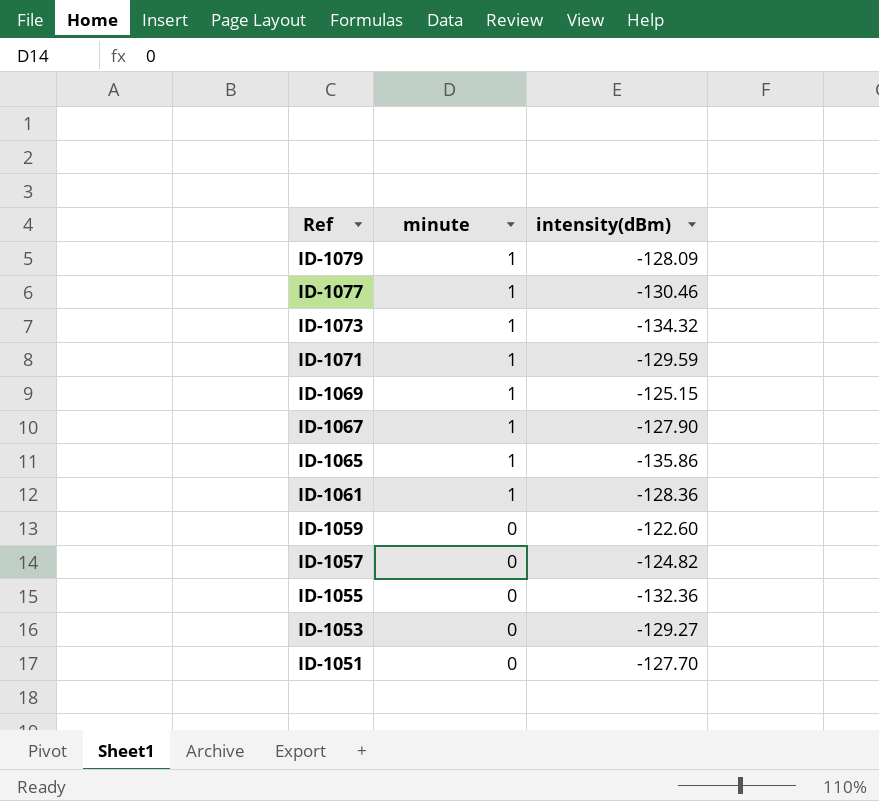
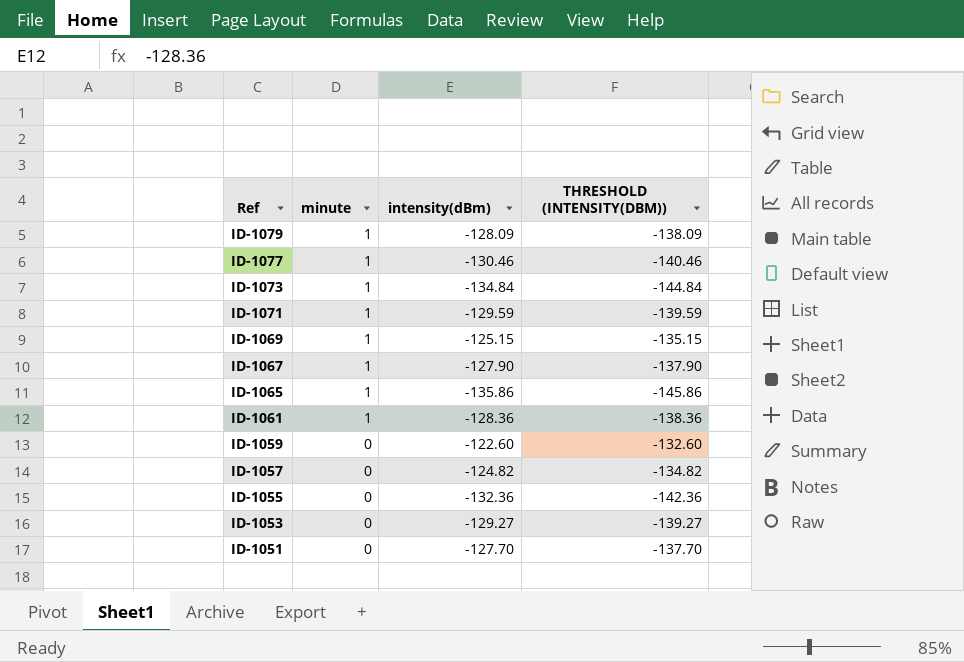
column THRESHOLD (INTENSITY(DBM)) | formula: none -> [intensity(dBm)] - 10
ID-1073 | intensity(dBm): -134.32 -> -134.84

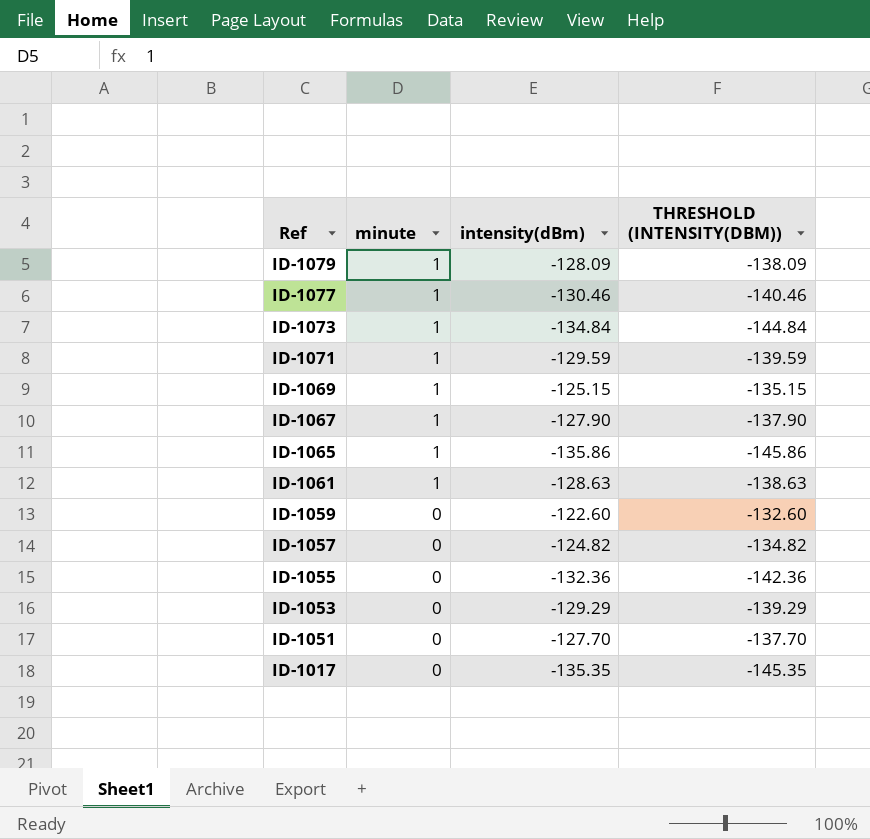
ID-1061 | intensity(dBm): -128.36 -> -128.63
ID-1061 | THRESHOLD (INTENSITY(DBM)): -138.36 -> -138.63
ID-1053 | intensity(dBm): -129.27 -> -129.29
ID-1053 | THRESHOLD (INTENSITY(DBM)): -139.27 -> -139.29
row ID-1017: none -> 0 | -135.35 | -145.35

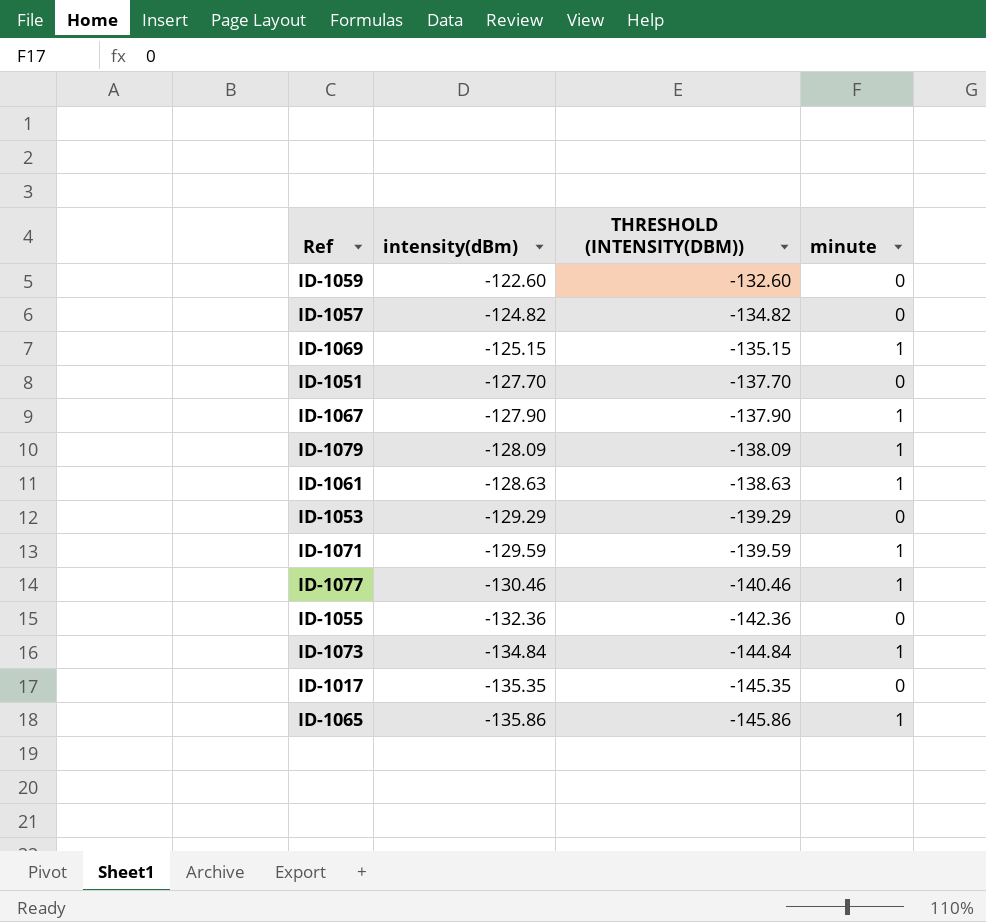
row order: Ref descending -> intensity(dBm) descending
column minute | position: 2 -> 4

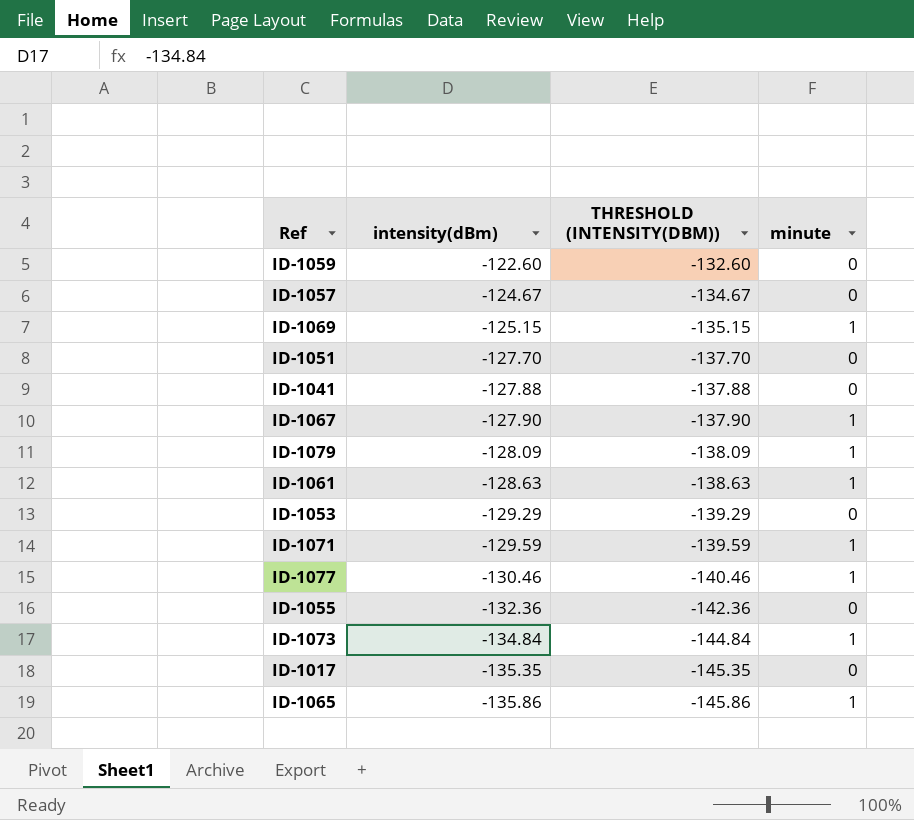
ID-1057 | intensity(dBm): -124.82 -> -124.67
ID-1057 | THRESHOLD (INTENSITY(DBM)): -134.82 -> -134.67
row ID-1041: none -> -127.88 | -137.88 | 0

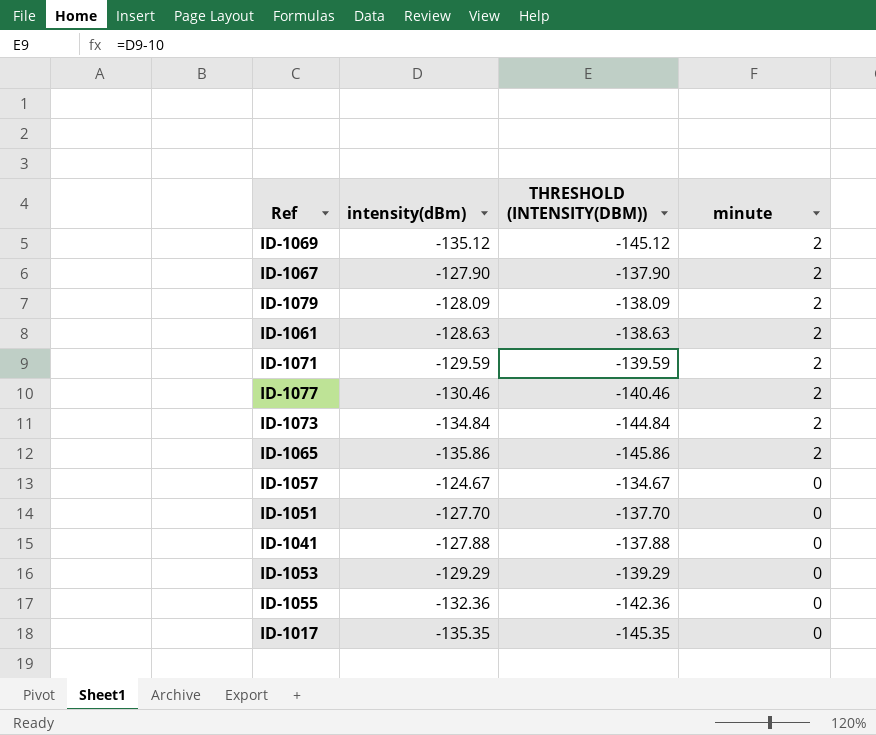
row order: intensity(dBm) descending -> minute descending
row ID-1059: -122.60 | -132.60 | 0 -> none
ID-1069 | intensity(dBm): -125.15 -> -135.12
ID-1069 | THRESHOLD (INTENSITY(DBM)): -135.15 -> -145.12
ID-1069 | minute: 1 -> 2
ID-1067 | minute: 1 -> 2
ID-1079 | minute: 1 -> 2
ID-1061 | minute: 1 -> 2
ID-1071 | minute: 1 -> 2
ID-1077 | minute: 1 -> 2
ID-1073 | minute: 1 -> 2
ID-1065 | minute: 1 -> 2

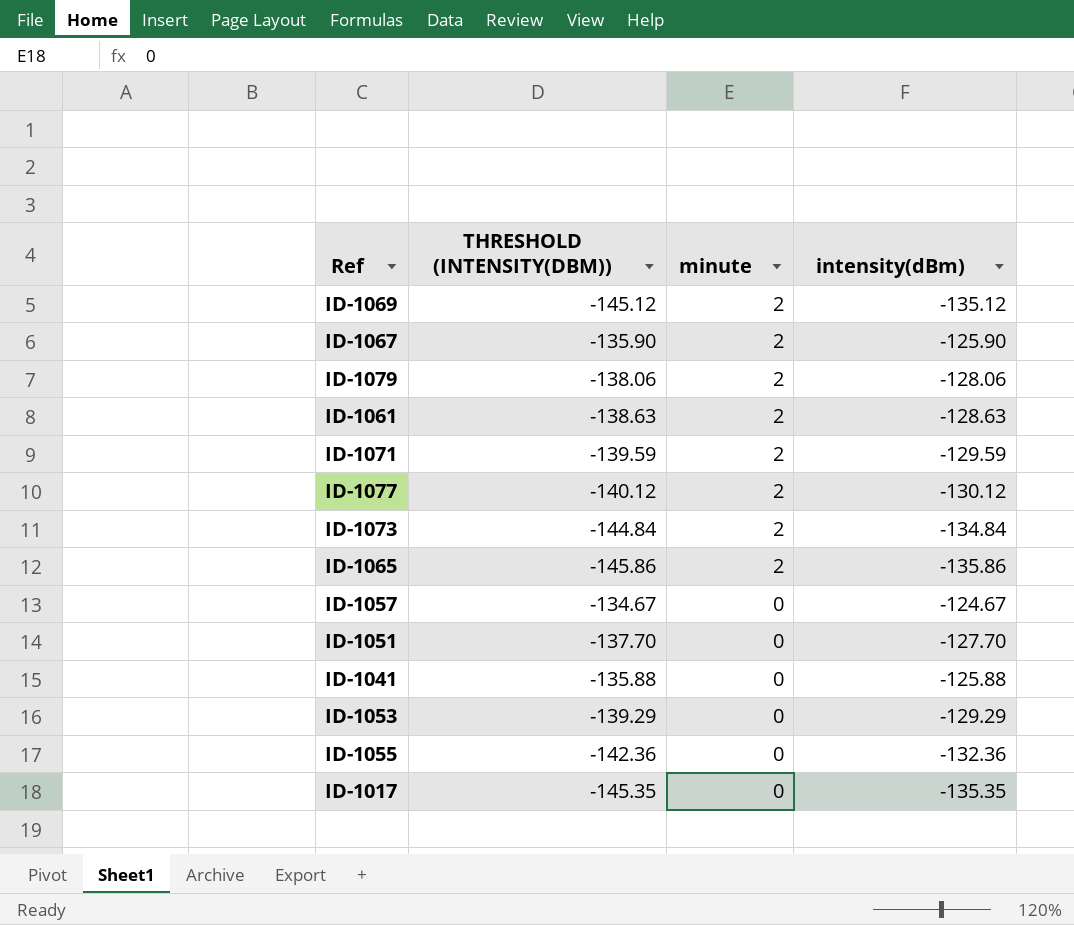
column intensity(dBm) | position: 2 -> 4
ID-1067 | THRESHOLD (INTENSITY(DBM)): -137.90 -> -135.90
ID-1067 | intensity(dBm): -127.90 -> -125.90
ID-1079 | THRESHOLD (INTENSITY(DBM)): -138.09 -> -138.06
ID-1079 | intensity(dBm): -128.09 -> -128.06
ID-1077 | THRESHOLD (INTENSITY(DBM)): -140.46 -> -140.12
ID-1077 | intensity(dBm): -130.46 -> -130.12
ID-1041 | THRESHOLD (INTENSITY(DBM)): -137.88 -> -135.88
ID-1041 | intensity(dBm): -127.88 -> -125.88

